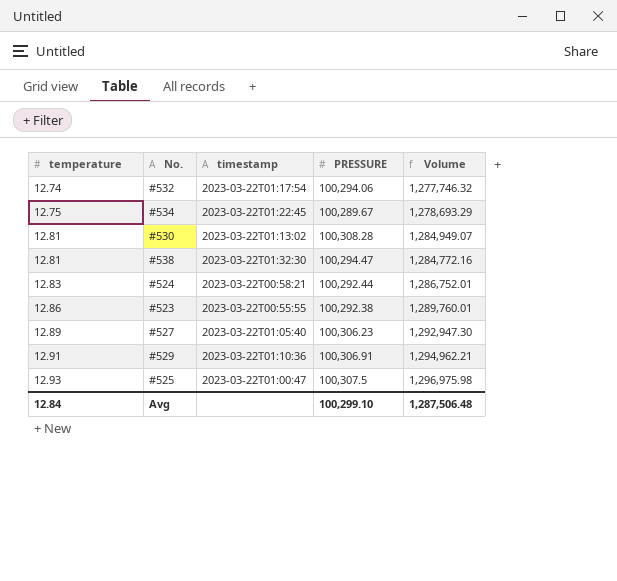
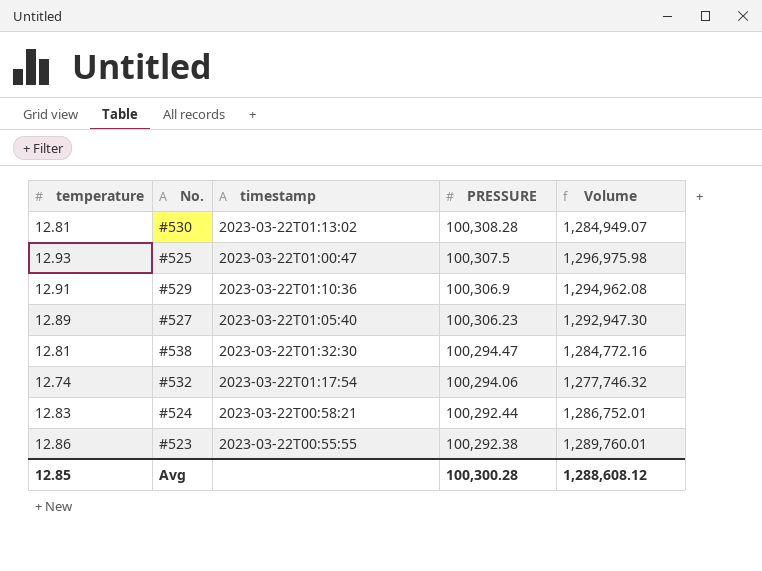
row order: temperature ascending -> PRESSURE descending
row #534: 12.75 | 2023-03-22T01:22:45 | 100,289.67 | 1,278,693.29 -> none
#529 | PRESSURE: 100,306.91 -> 100,306.9
#529 | Volume: 1,294,962.21 -> 1,294,962.08
Avg | temperature: 12.84 -> 12.85
Avg | PRESSURE: 100,299.10 -> 100,300.28
Avg | Volume: 1,287,506.48 -> 1,288,608.12

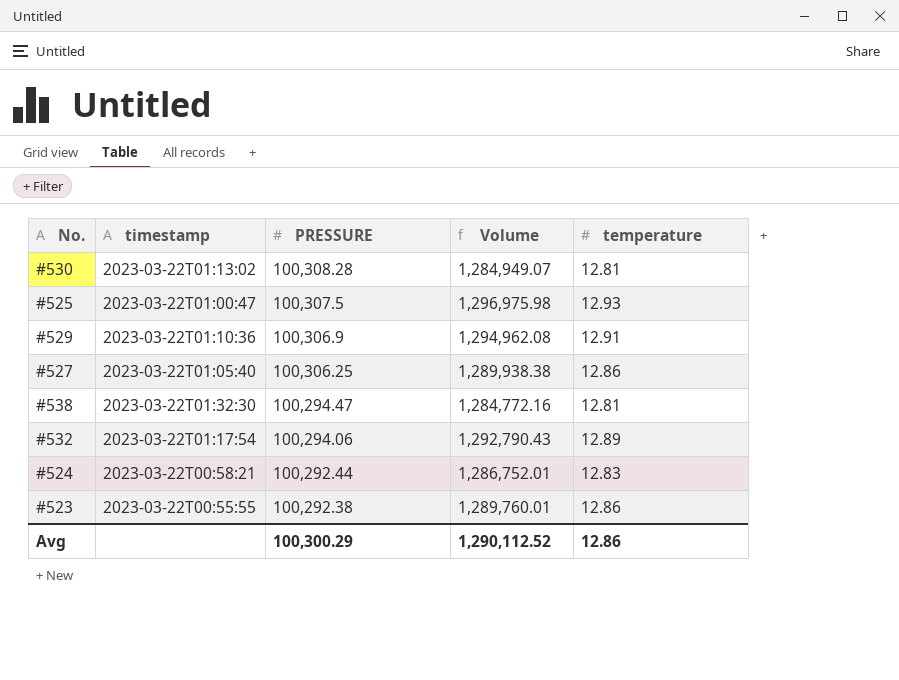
column temperature | position: 1 -> 5
#527 | PRESSURE: 100,306.23 -> 100,306.25
#527 | Volume: 1,292,947.30 -> 1,289,938.38
#527 | temperature: 12.89 -> 12.86
#532 | Volume: 1,277,746.32 -> 1,292,790.43
#532 | temperature: 12.74 -> 12.89
Avg | PRESSURE: 100,300.28 -> 100,300.29
Avg | Volume: 1,288,608.12 -> 1,290,112.52
Avg | temperature: 12.85 -> 12.86

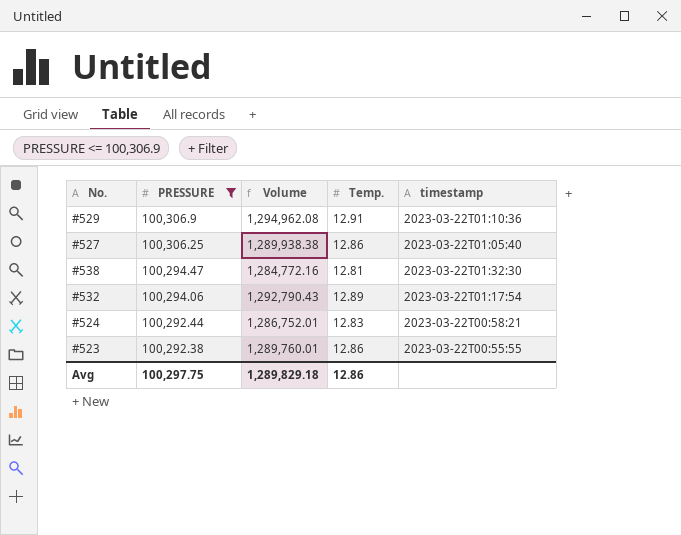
filter: none -> PRESSURE <= 100,306.9
column name: temperature -> Temp.
column timestamp | position: 2 -> 5
Avg | PRESSURE: 100,300.29 -> 100,297.75
Avg | Volume: 1,290,112.52 -> 1,289,829.18

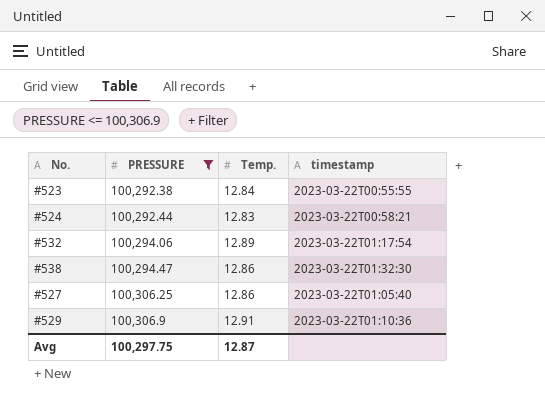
row order: PRESSURE descending -> PRESSURE ascending
column Volume | formula: [PRESSURE] * [Temp.] -> none
#523 | Temp.: 12.86 -> 12.84
#538 | Temp.: 12.81 -> 12.86
Avg | Temp.: 12.86 -> 12.87

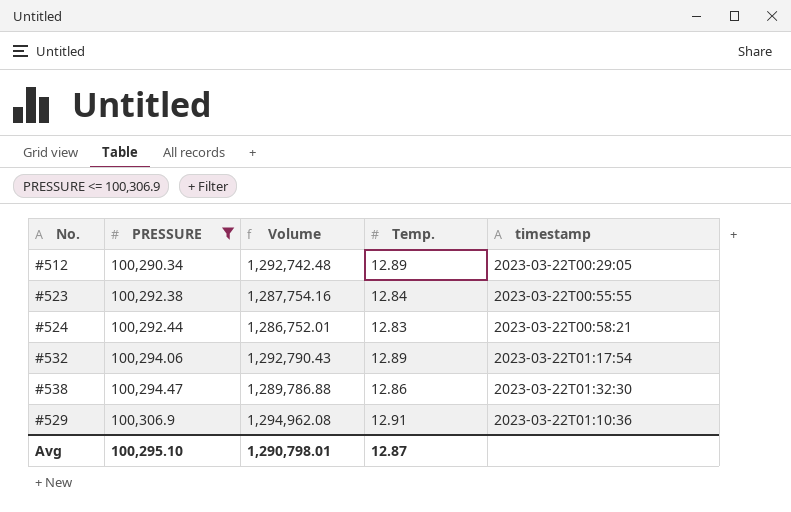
column Volume | formula: none -> [PRESSURE] * [Temp.]
row #527: 100,306.25 | 12.86 | 2023-03-22T01:05:40 -> none
row #512: none -> 100,290.34 | 1,292,742.48 | 12.89 | 2023-03-22T00:29:05
Avg | PRESSURE: 100,297.75 -> 100,295.10

